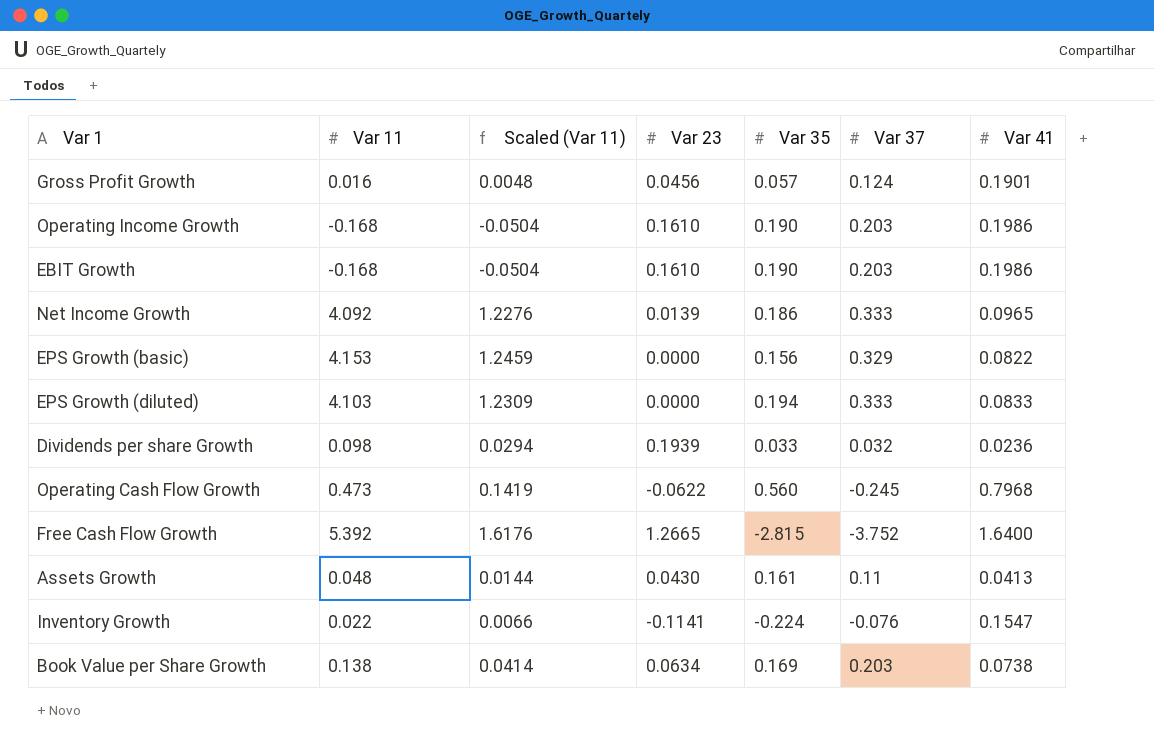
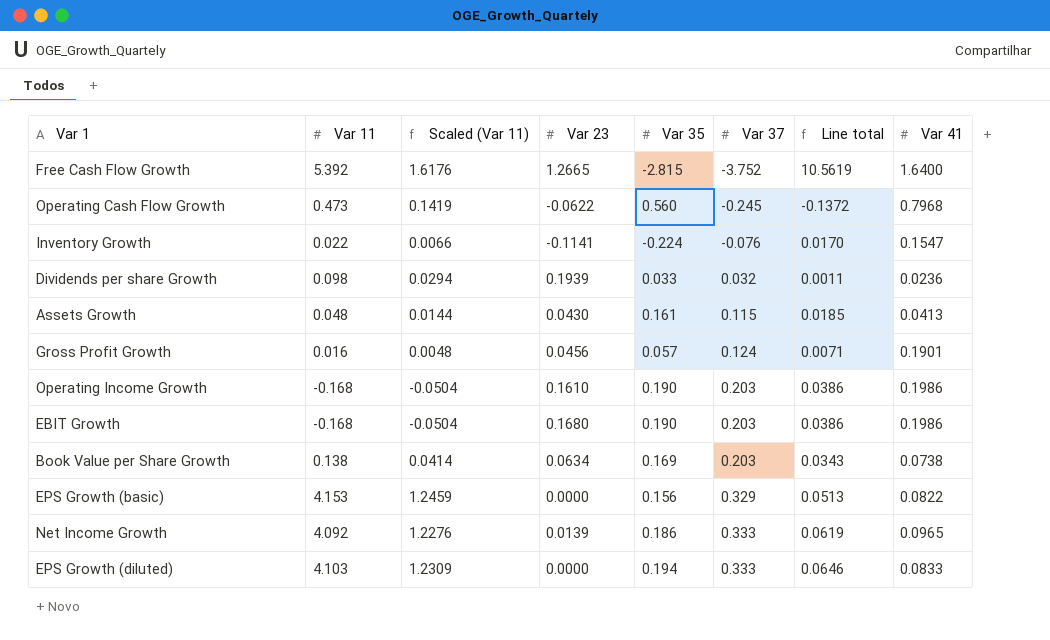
row order: none -> Var 37 ascending
column Line total | formula: none -> [Var 35] * [Var 37]
Assets Growth | Var 37: 0.11 -> 0.115
EBIT Growth | Var 23: 0.1610 -> 0.1680

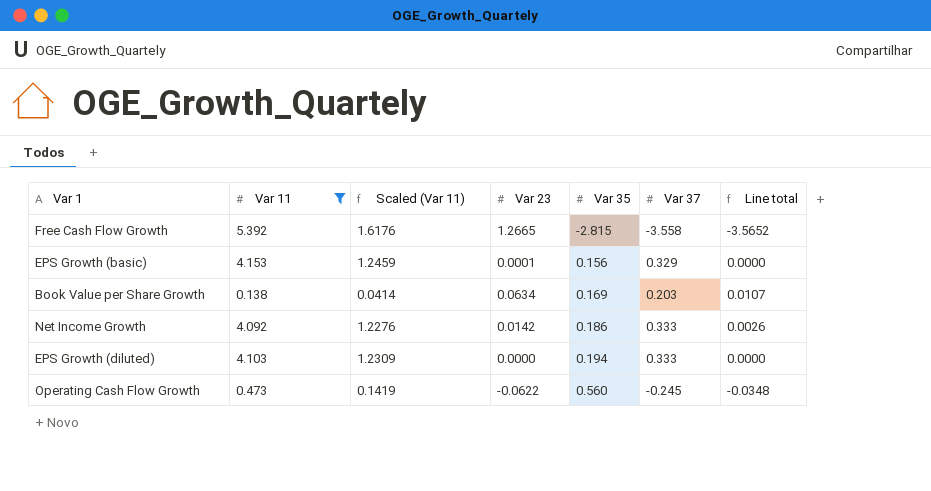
filter: none -> Var 11 >= 0.138
row order: Var 37 ascending -> Var 35 ascending
column Var 41 | position: 8 -> none
column Line total | formula: [Var 35] * [Var 37] -> [Var 23] * [Var 35]
Free Cash Flow Growth | Var 37: -3.752 -> -3.558
EPS Growth (basic) | Var 23: 0.0000 -> 0.0001
Net Income Growth | Var 23: 0.0139 -> 0.0142

